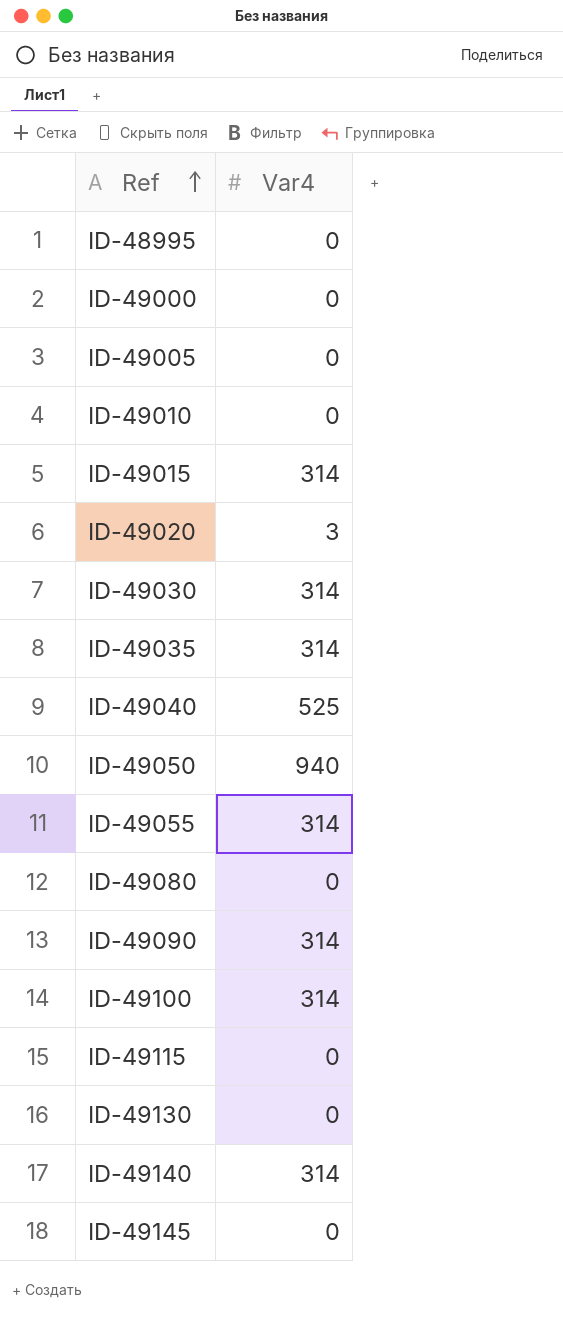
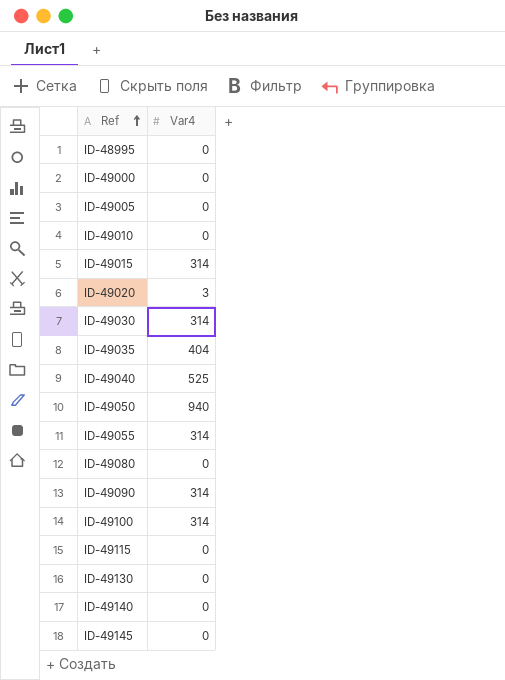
ID-49035 | Var4: 314 -> 404
ID-49140 | Var4: 314 -> 0

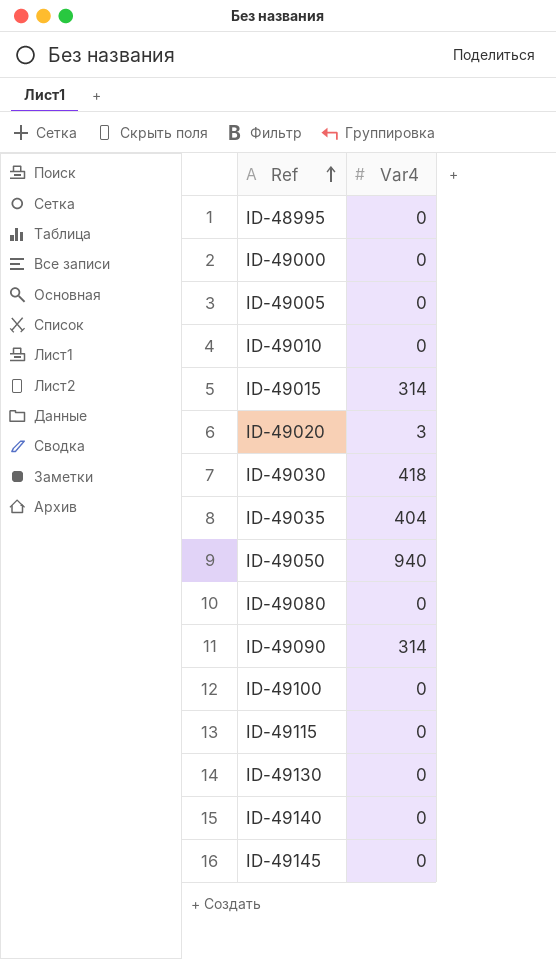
row ID-49040: 525 -> none
row ID-49055: 314 -> none
ID-49030 | Var4: 314 -> 418
ID-49100 | Var4: 314 -> 0

